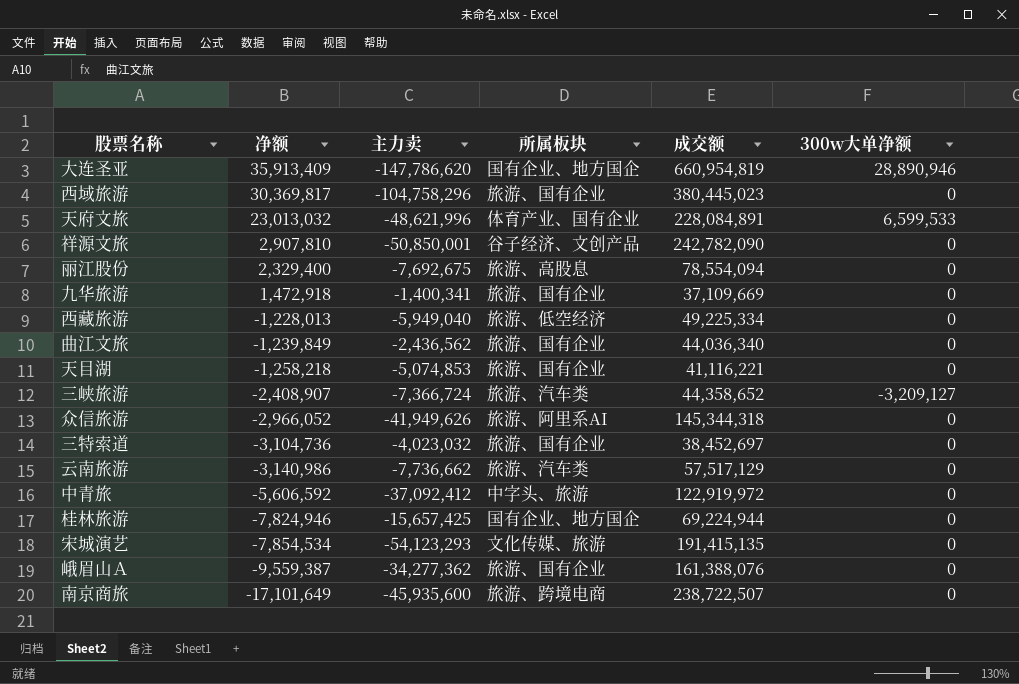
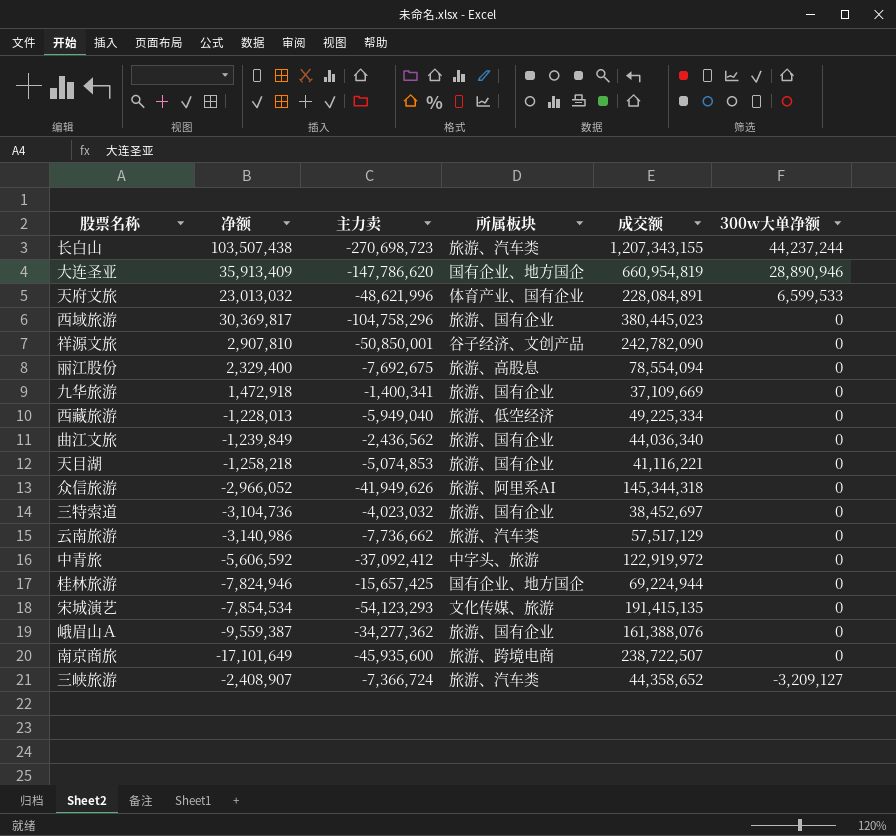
row order: 净额 descending -> 300w大单净额 descending
row 长白山: none -> 103,507,438 | -270,698,723 | 旅游、汽车类 | 1,207,343,155 | 44,237,244

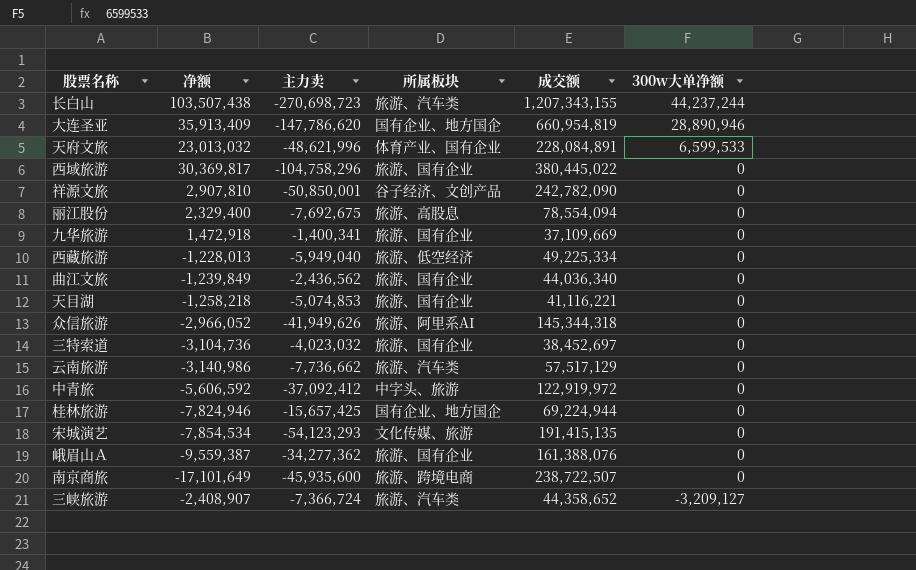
西域旅游 | 成交额: 380,445,023 -> 380,445,022

